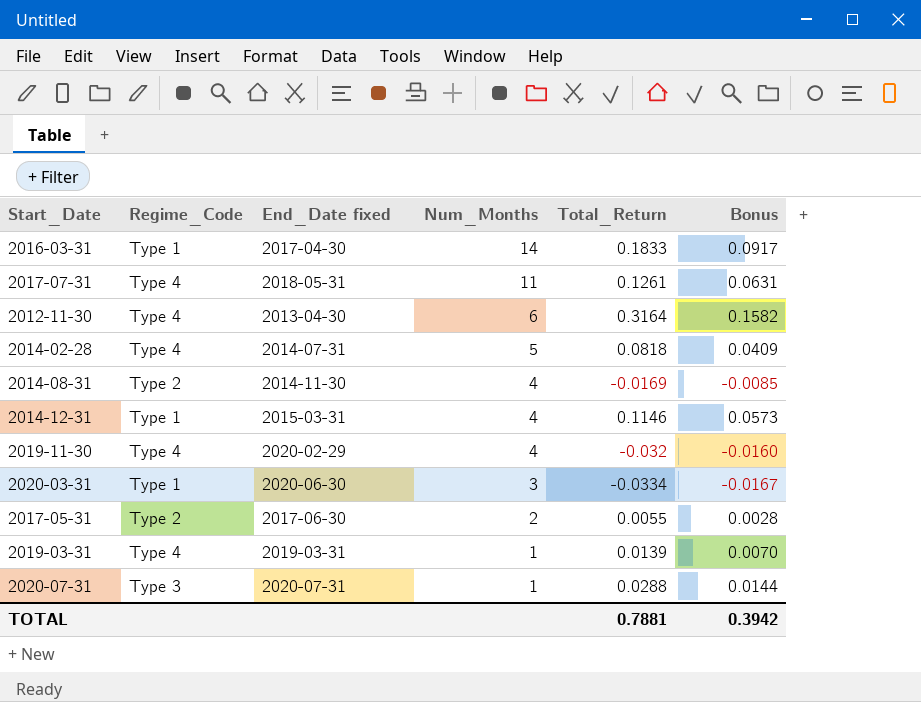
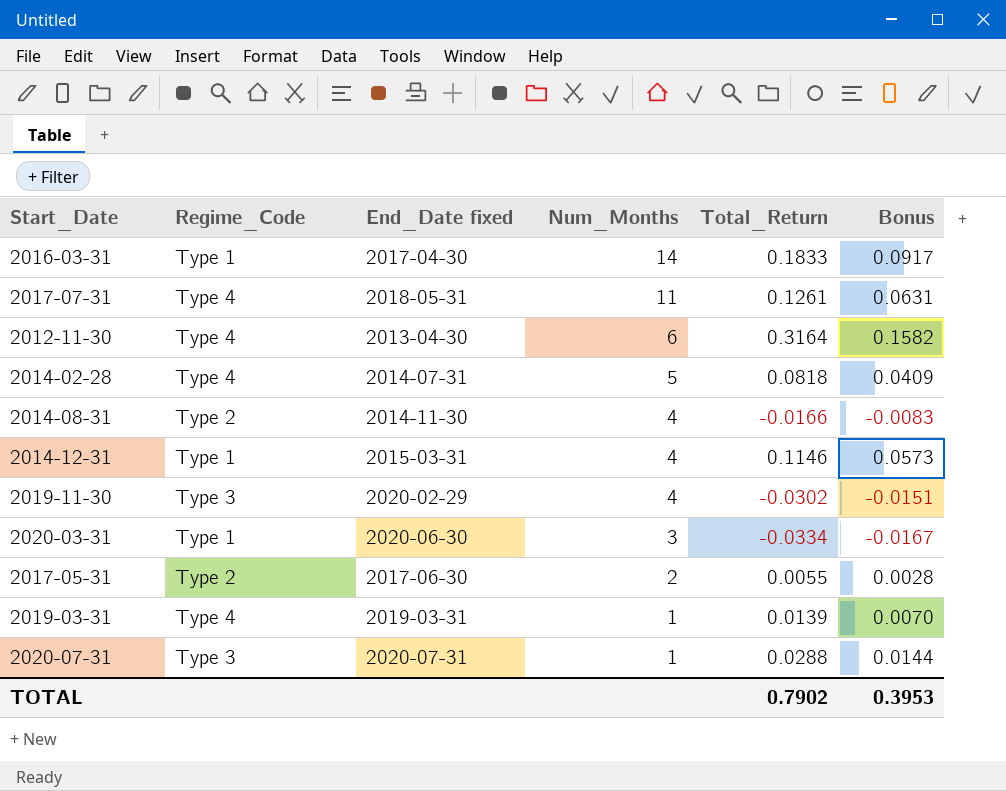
2014-08-31 | Total_Return: -0.0169 -> -0.0166
2014-08-31 | Bonus: -0.0085 -> -0.0083
2019-11-30 | Regime_Code: Type 4 -> Type 3
2019-11-30 | Total_Return: -0.032 -> -0.0302
2019-11-30 | Bonus: -0.0160 -> -0.0151
TOTAL | Total_Return: 0.7881 -> 0.7902
TOTAL | Bonus: 0.3942 -> 0.3953

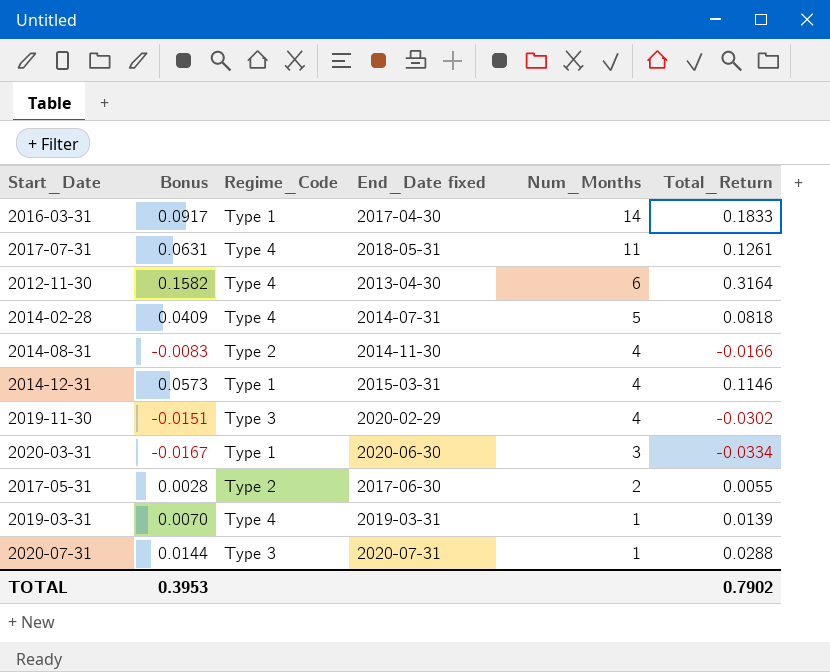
column Bonus | position: 6 -> 2

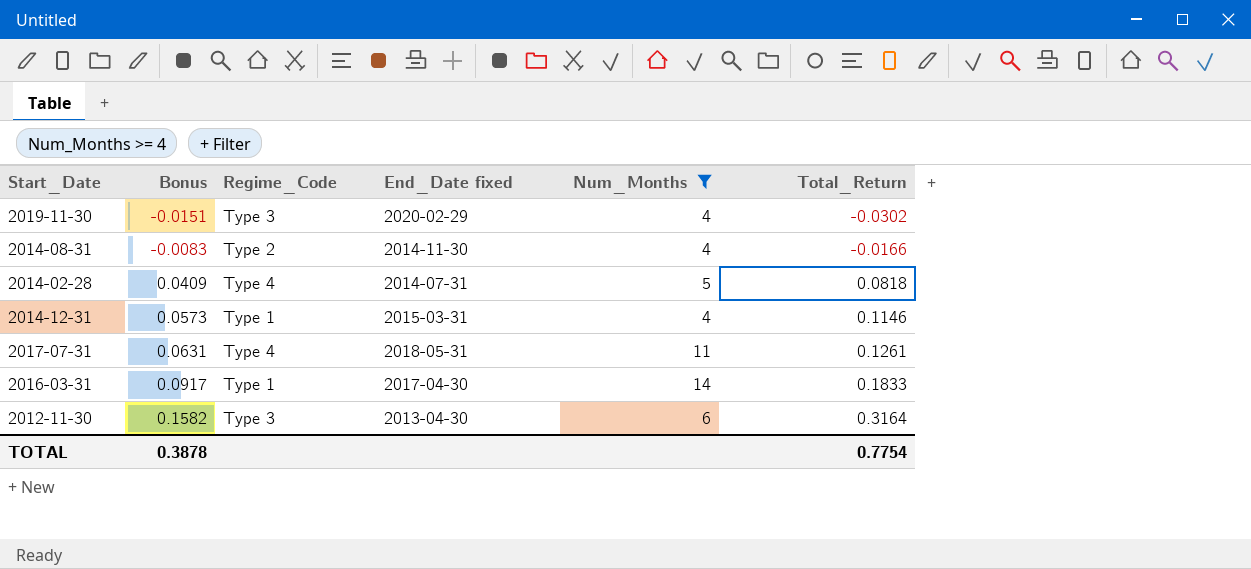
filter: none -> Num_Months >= 4
row order: Num_Months descending -> Bonus ascending
2012-11-30 | Regime_Code: Type 4 -> Type 3
TOTAL | Bonus: 0.3953 -> 0.3878
TOTAL | Total_Return: 0.7902 -> 0.7754

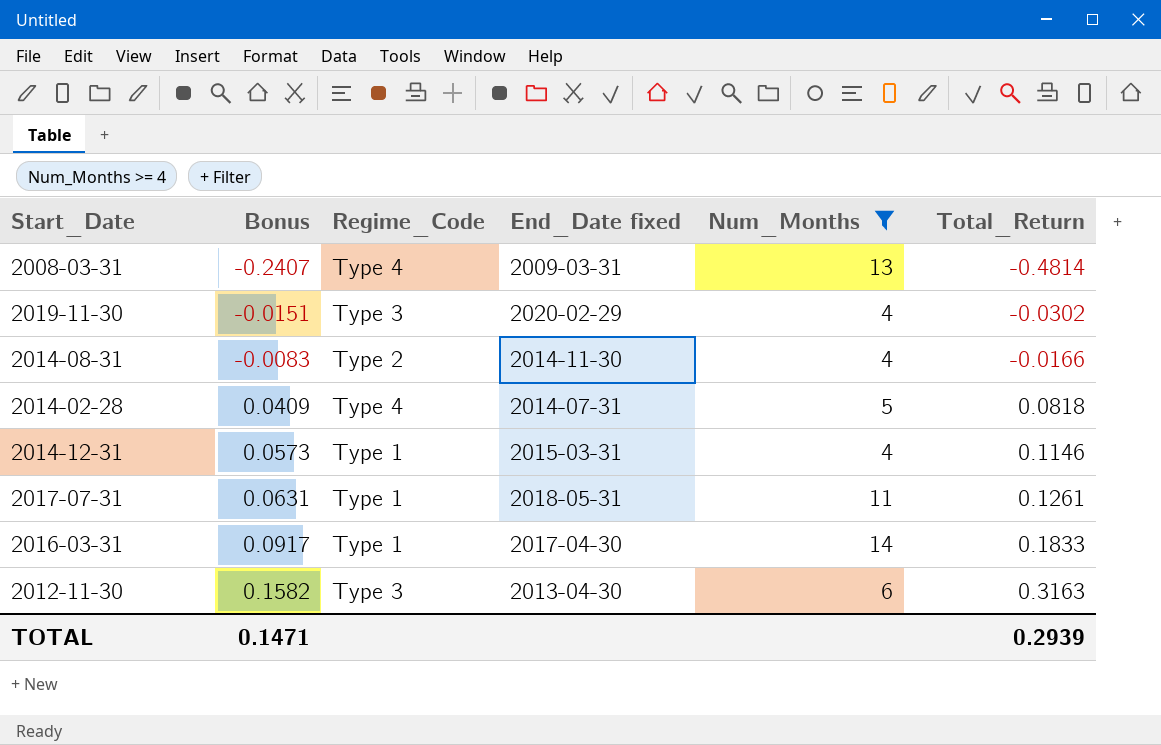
row 2008-03-31: none -> -0.2407 | Type 4 | 2009-03-31 | 13 | -0.4814
2017-07-31 | Regime_Code: Type 4 -> Type 1
2012-11-30 | Total_Return: 0.3164 -> 0.3163
TOTAL | Bonus: 0.3878 -> 0.1471
TOTAL | Total_Return: 0.7754 -> 0.2939

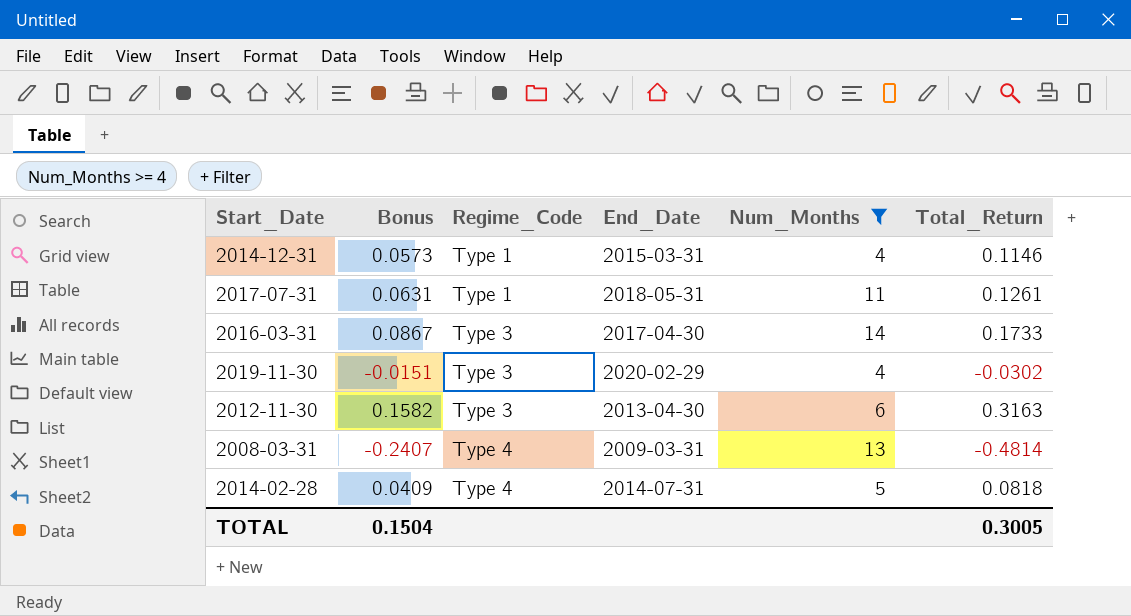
row order: Bonus ascending -> Regime_Code ascending
column name: End_Date fixed -> End_Date
row 2014-08-31: -0.0083 | Type 2 | 2014-11-30 | 4 | -0.0166 -> none
2016-03-31 | Bonus: 0.0917 -> 0.0867
2016-03-31 | Regime_Code: Type 1 -> Type 3
2016-03-31 | Total_Return: 0.1833 -> 0.1733
TOTAL | Bonus: 0.1471 -> 0.1504
TOTAL | Total_Return: 0.2939 -> 0.3005

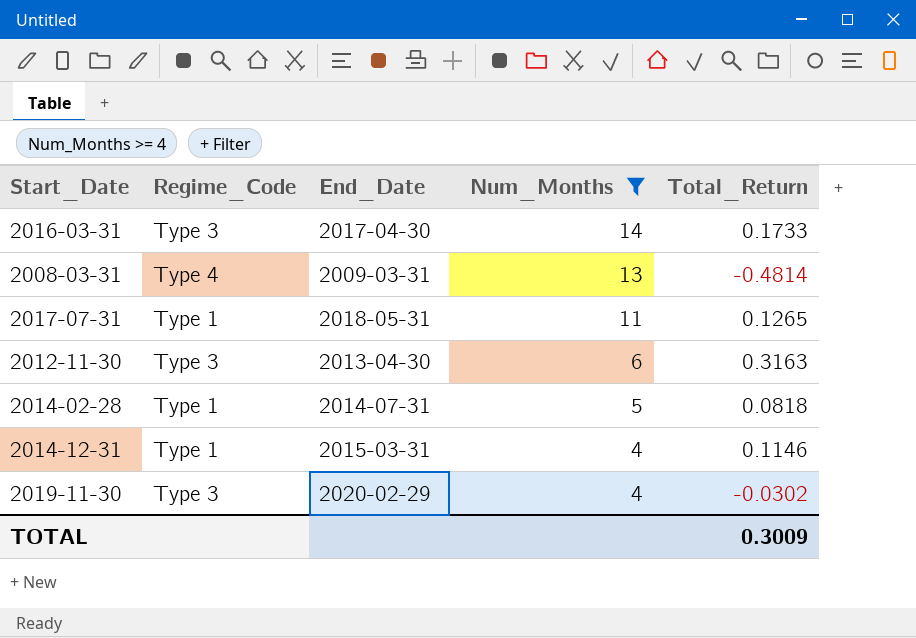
row order: Regime_Code ascending -> Num_Months descending
column Bonus | formula: [Total_Return] * 0.5 -> none
2017-07-31 | Total_Return: 0.1261 -> 0.1265
2014-02-28 | Regime_Code: Type 4 -> Type 1
TOTAL | Total_Return: 0.3005 -> 0.3009

